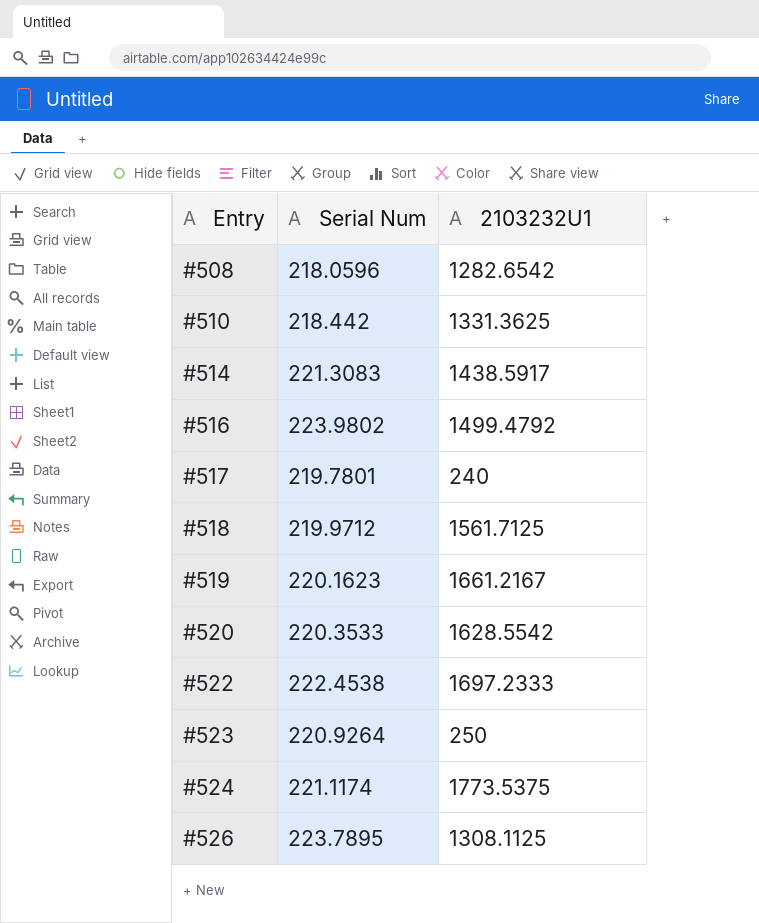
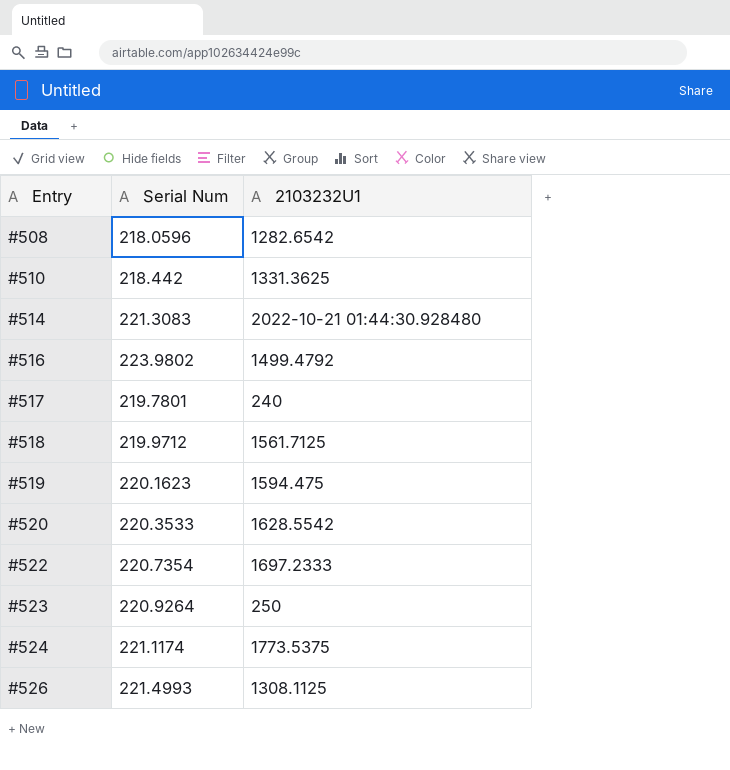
#514 | 2103232U1: 1438.5917 -> 2022-10-21 01:44:30.928480
#519 | 2103232U1: 1661.2167 -> 1594.475
#522 | Serial Num: 222.4538 -> 220.7354
#526 | Serial Num: 223.7895 -> 221.4993

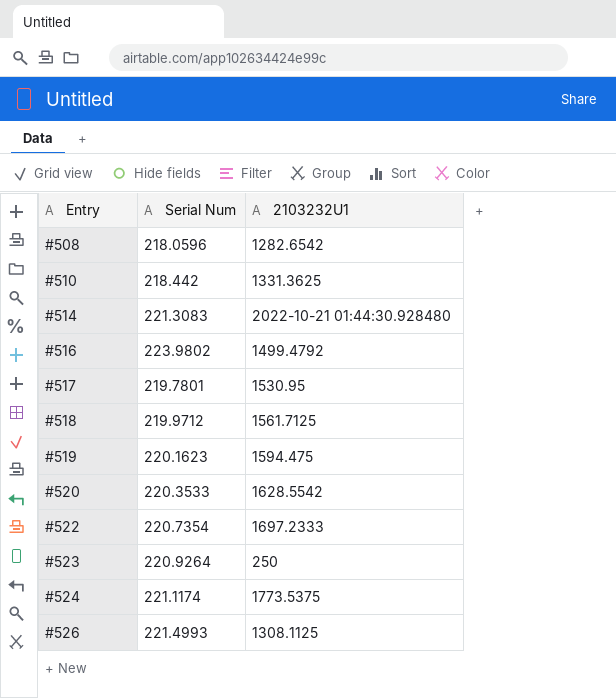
#517 | 2103232U1: 240 -> 1530.95

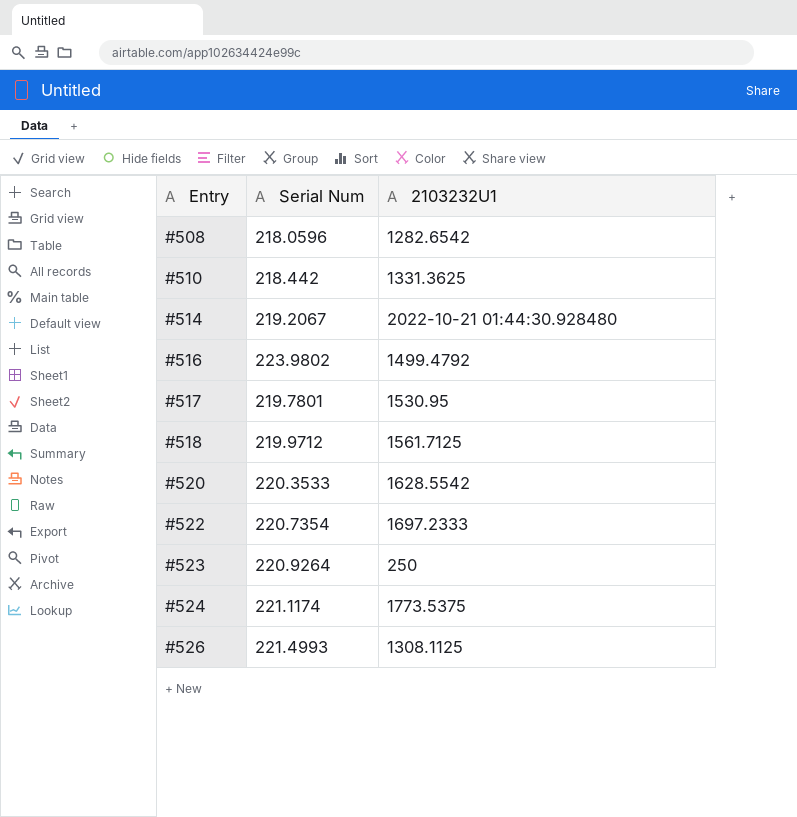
row #519: 220.1623 | 1594.475 -> none
#514 | Serial Num: 221.3083 -> 219.2067

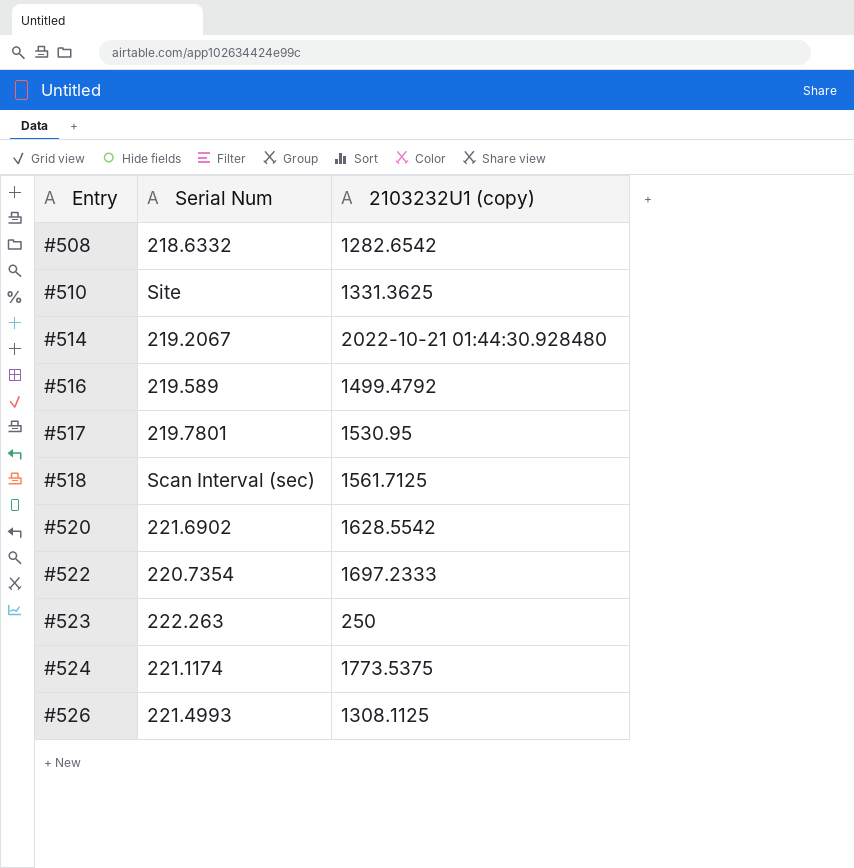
column name: 2103232U1 -> 2103232U1 (copy)
#508 | Serial Num: 218.0596 -> 218.6332
#510 | Serial Num: 218.442 -> Site
#516 | Serial Num: 223.9802 -> 219.589
#518 | Serial Num: 219.9712 -> Scan Interval (sec)
#520 | Serial Num: 220.3533 -> 221.6902
#523 | Serial Num: 220.9264 -> 222.263

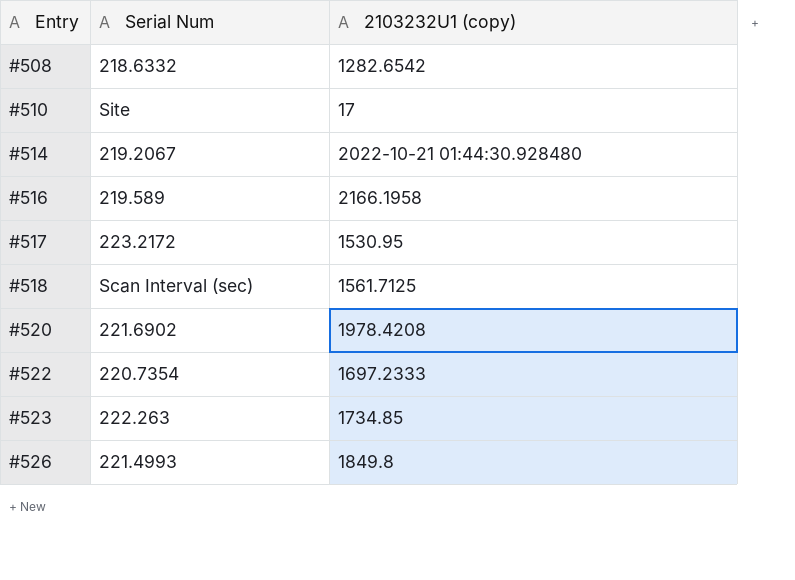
row #524: 221.1174 | 1773.5375 -> none
#510 | 2103232U1 (copy): 1331.3625 -> 17
#516 | 2103232U1 (copy): 1499.4792 -> 2166.1958
#517 | Serial Num: 219.7801 -> 223.2172
#520 | 2103232U1 (copy): 1628.5542 -> 1978.4208
#523 | 2103232U1 (copy): 250 -> 1734.85
#526 | 2103232U1 (copy): 1308.1125 -> 1849.8

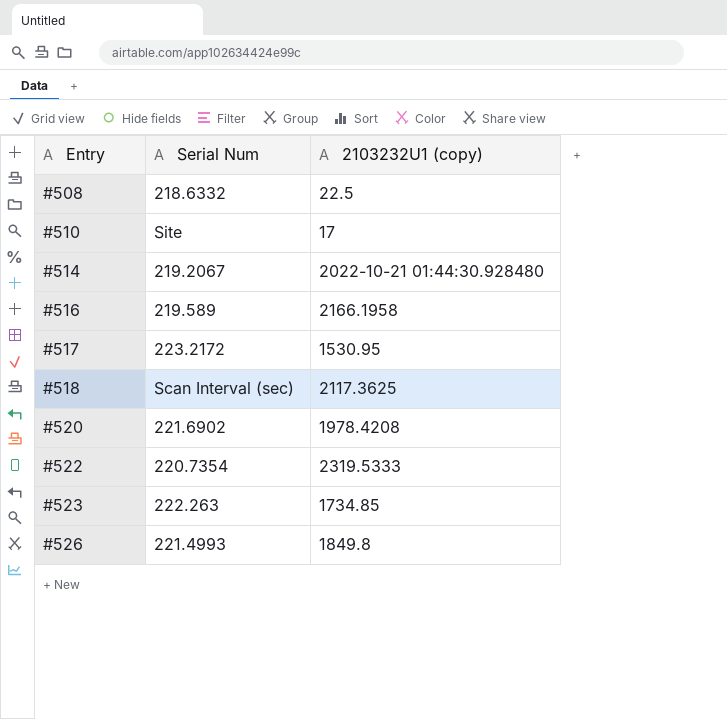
#508 | 2103232U1 (copy): 1282.6542 -> 22.5
#518 | 2103232U1 (copy): 1561.7125 -> 2117.3625
#522 | 2103232U1 (copy): 1697.2333 -> 2319.5333

